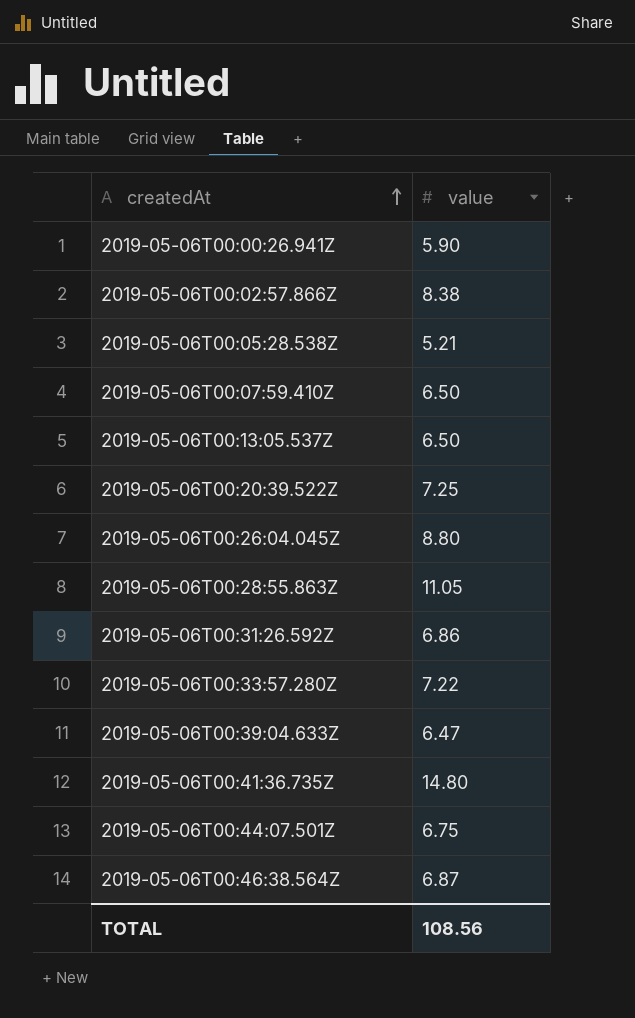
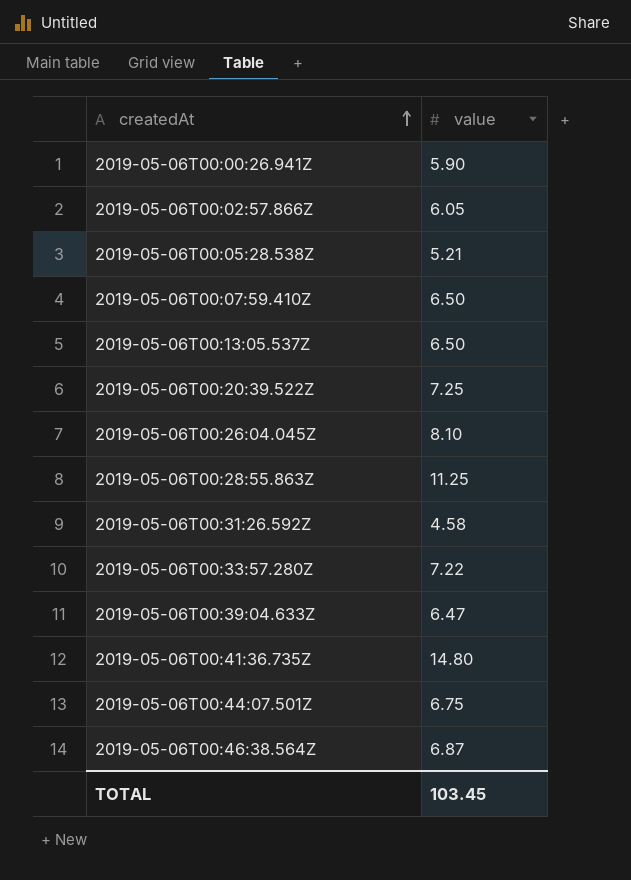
2019-05-06T00:02:57.866Z | value: 8.38 -> 6.05
2019-05-06T00:26:04.045Z | value: 8.80 -> 8.10
2019-05-06T00:28:55.863Z | value: 11.05 -> 11.25
2019-05-06T00:31:26.592Z | value: 6.86 -> 4.58
TOTAL | value: 108.56 -> 103.45

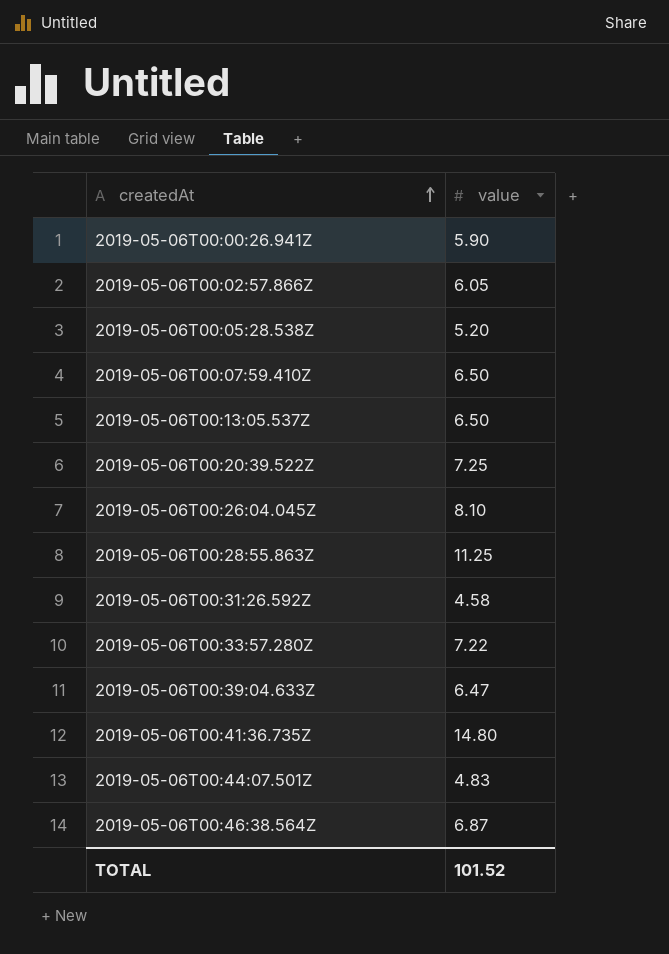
2019-05-06T00:05:28.538Z | value: 5.21 -> 5.20
2019-05-06T00:44:07.501Z | value: 6.75 -> 4.83
TOTAL | value: 103.45 -> 101.52

